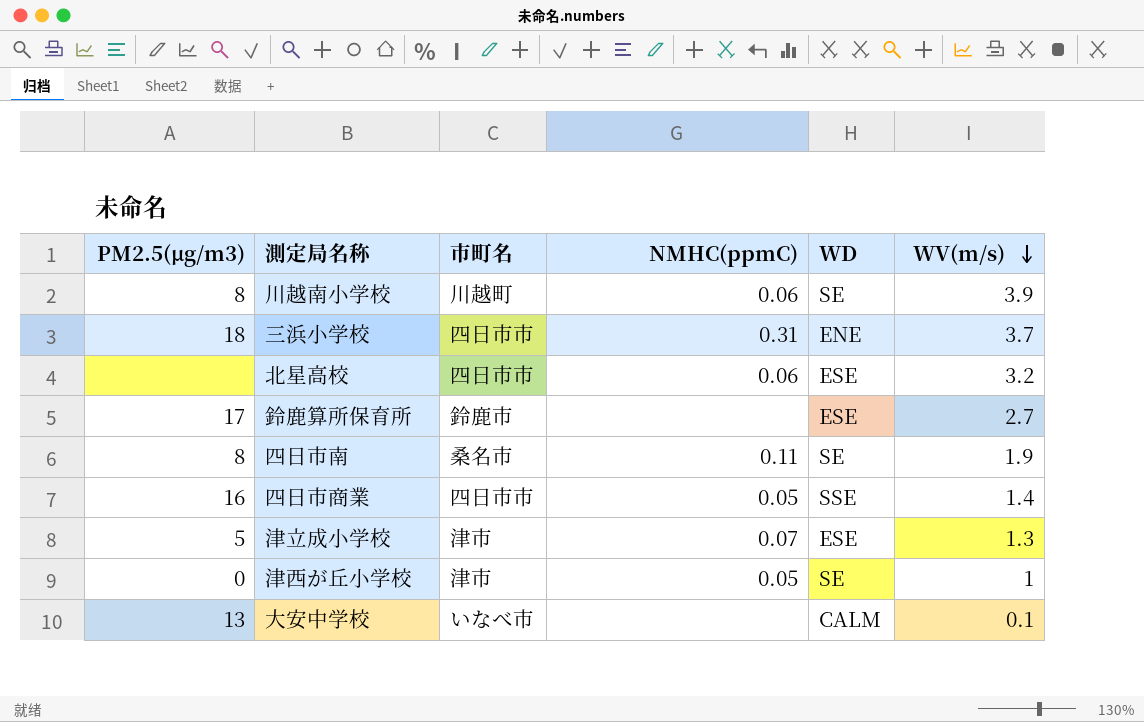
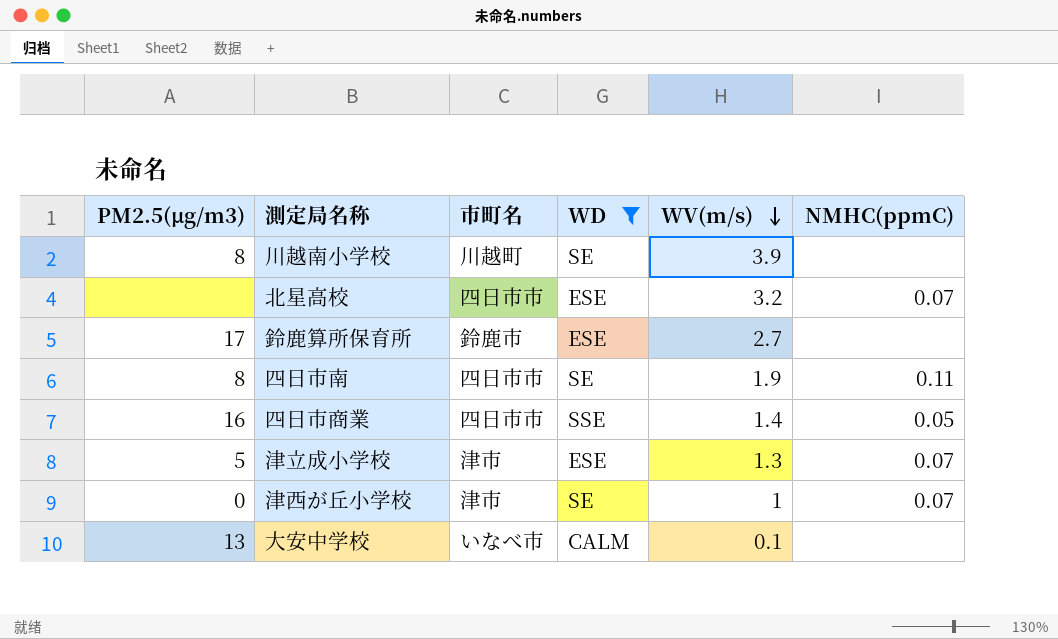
filter: none -> WD != ENE
column NMHC(ppmC) | position: 4 -> 6
川越南小学校 | NMHC(ppmC): 0.06 -> none
北星高校 | NMHC(ppmC): 0.06 -> 0.07
四日市南 | 市町名: 桑名市 -> 四日市市
津西が丘小学校 | NMHC(ppmC): 0.05 -> 0.07

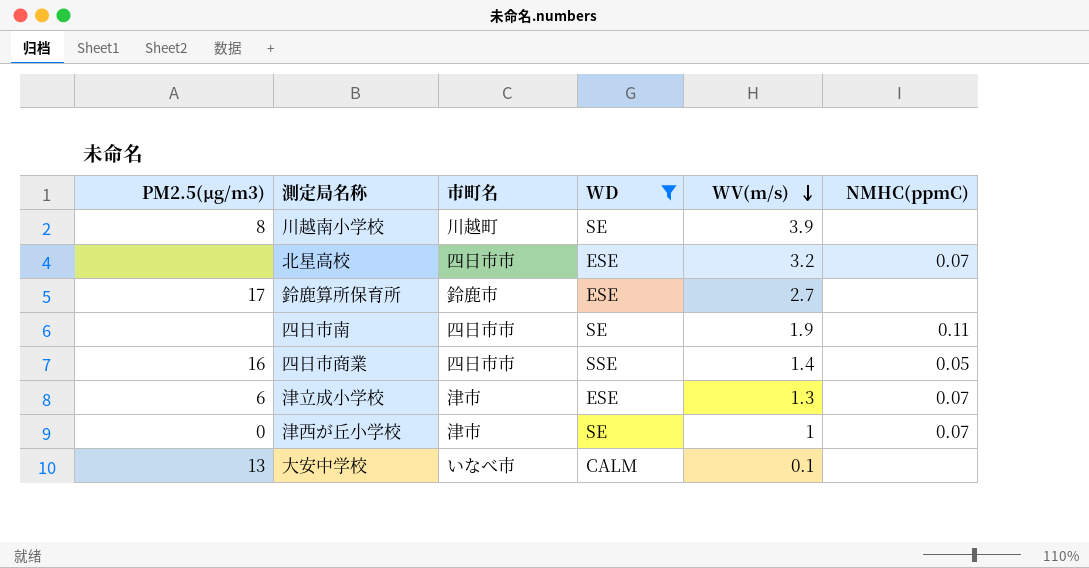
四日市南 | PM2.5(μg/m3): 8 -> none
津立成小学校 | PM2.5(μg/m3): 5 -> 6

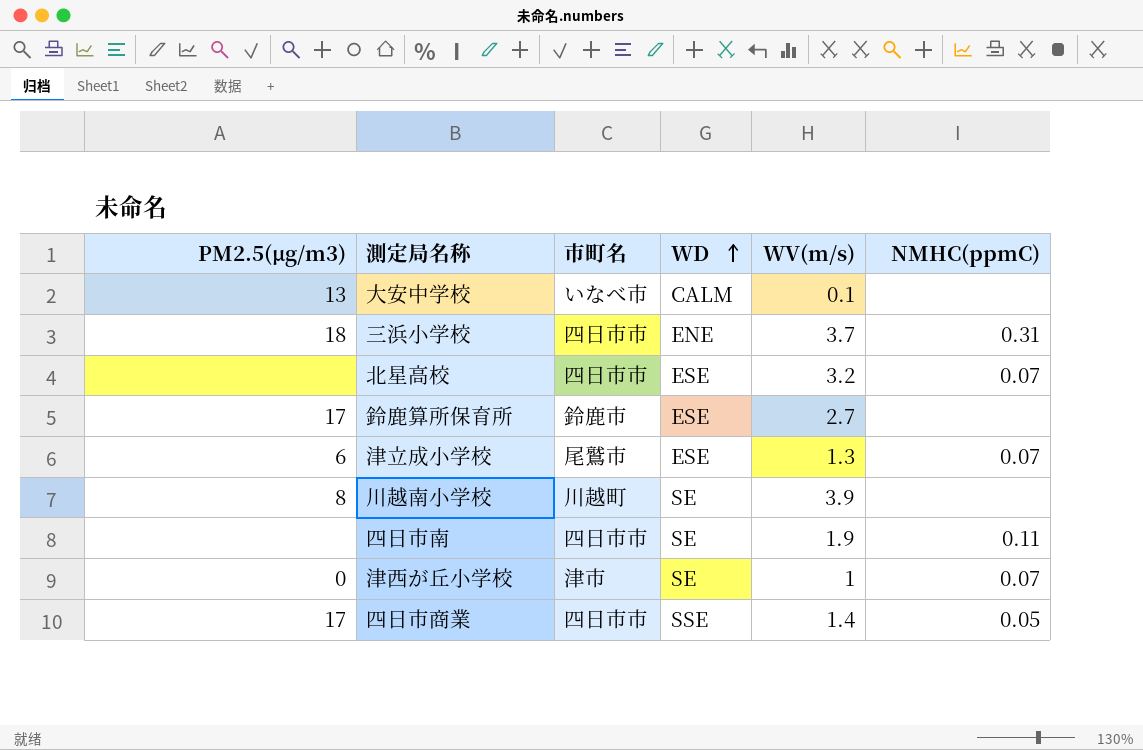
filter: WD != ENE -> none
row order: WV(m/s) descending -> WD ascending
津立成小学校 | 市町名: 津市 -> 尾鷲市
四日市商業 | PM2.5(μg/m3): 16 -> 17

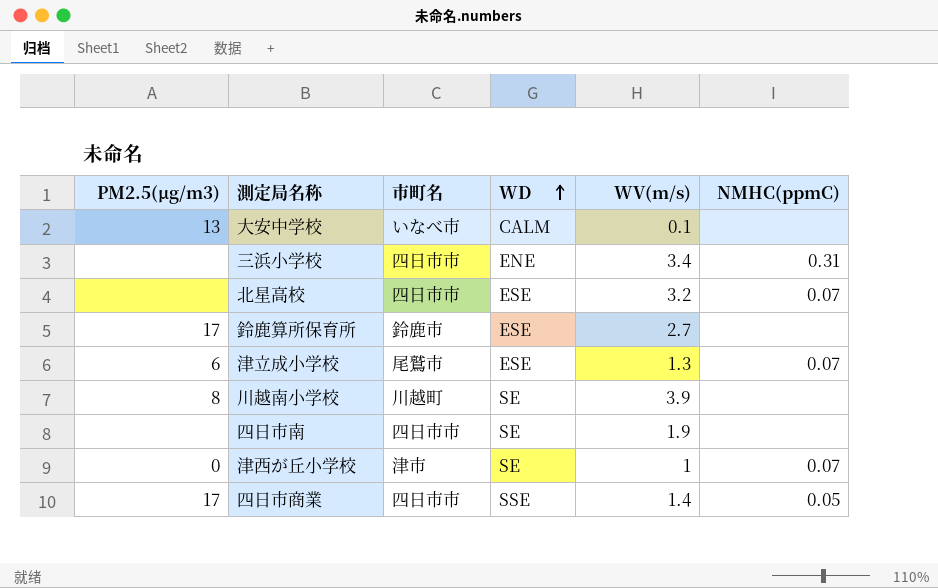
三浜小学校 | PM2.5(μg/m3): 18 -> none
三浜小学校 | WV(m/s): 3.7 -> 3.4
四日市南 | NMHC(ppmC): 0.11 -> none

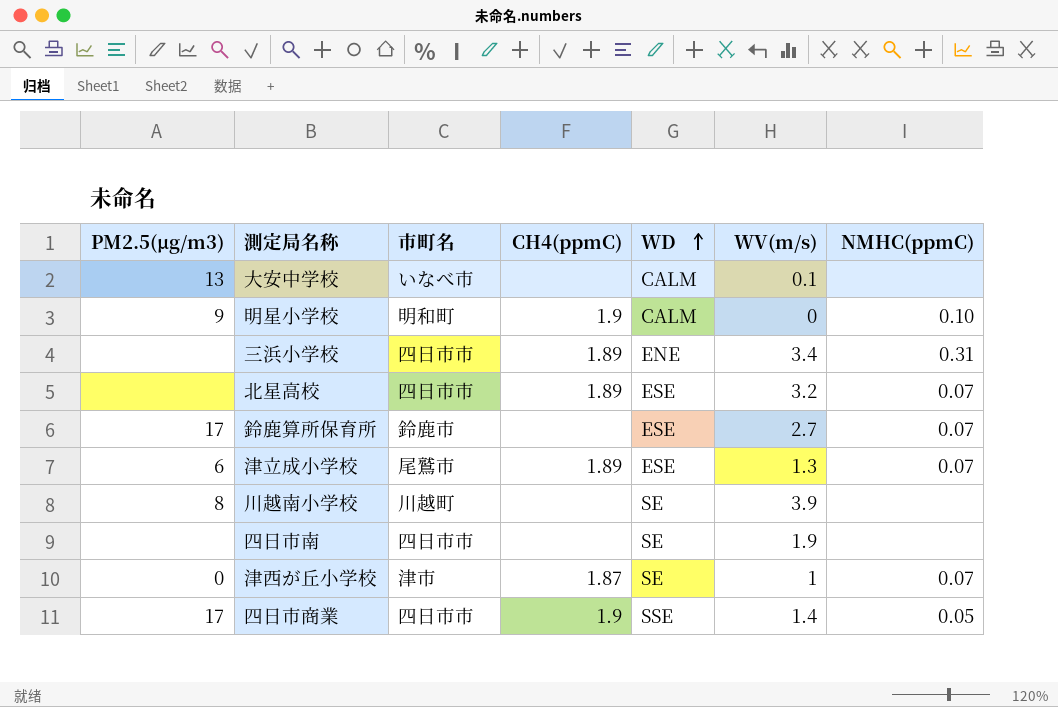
column CH4(ppmC) | position: none -> 4
row 明星小学校: none -> 9 | 明和町 | 1.9 | CALM | 0 | 0.10
鈴鹿算所保育所 | NMHC(ppmC): none -> 0.07

